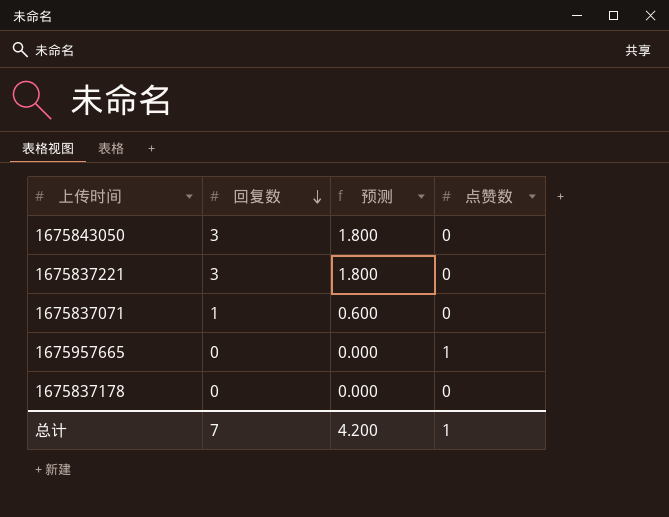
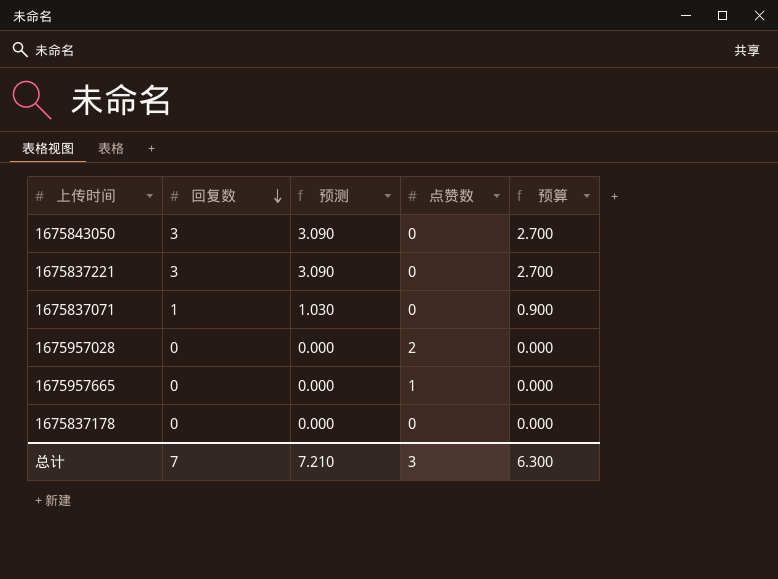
column 预测 | formula: [回复数] * 0.6 -> [回复数] * 1.03
column 预算 | formula: none -> [回复数] * 0.9
row 1675957028: none -> 0 | 0.000 | 2 | 0.000
总计 | 预测: 4.200 -> 7.210
总计 | 点赞数: 1 -> 3

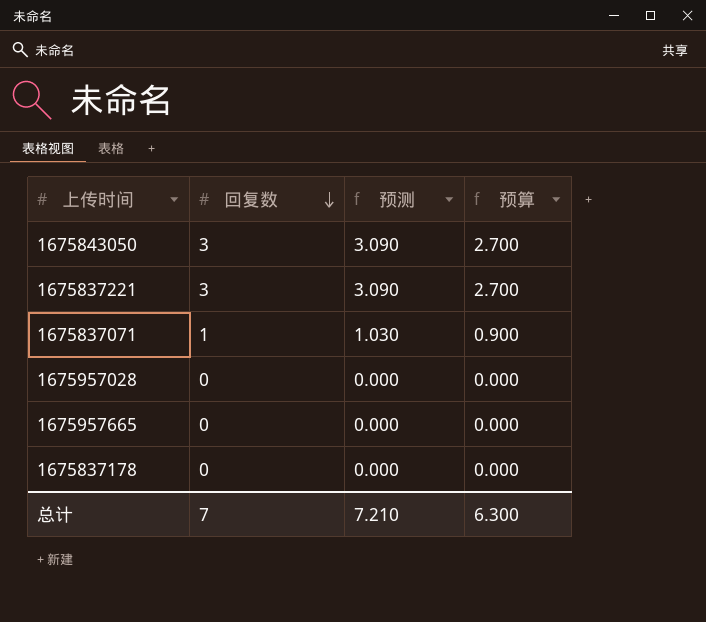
column 点赞数 | position: 4 -> none

